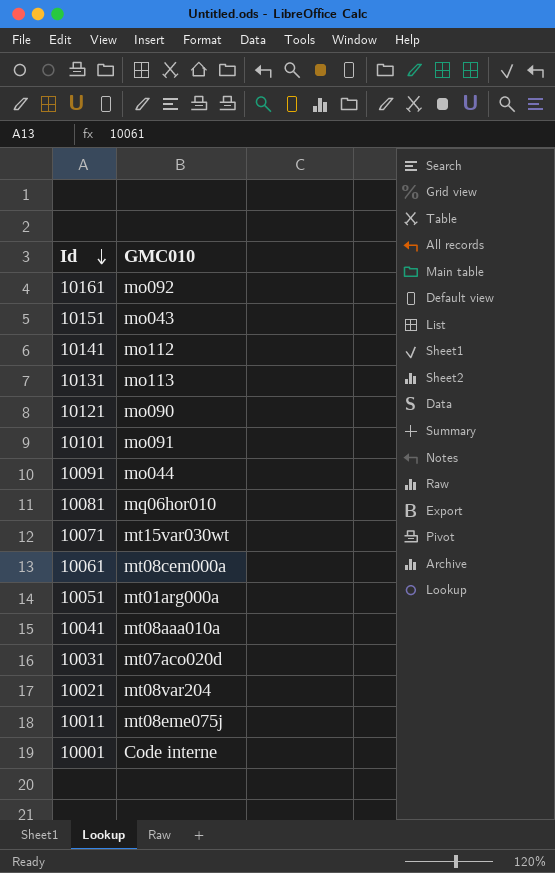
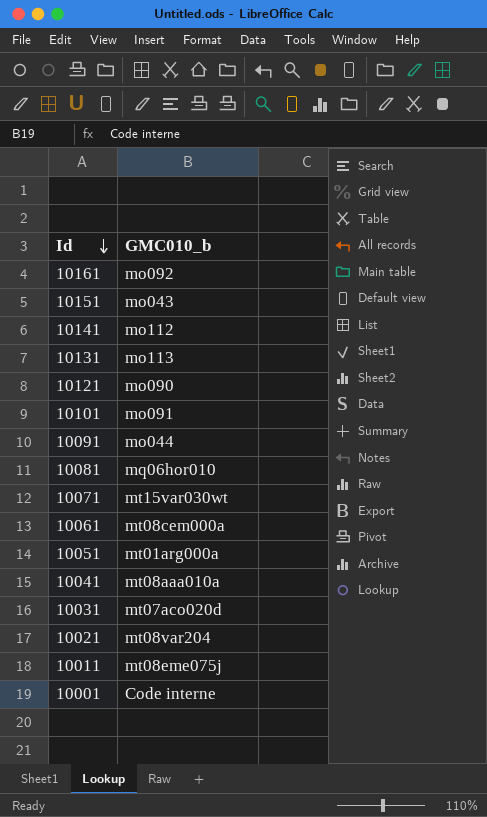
column name: GMC010 -> GMC010_b

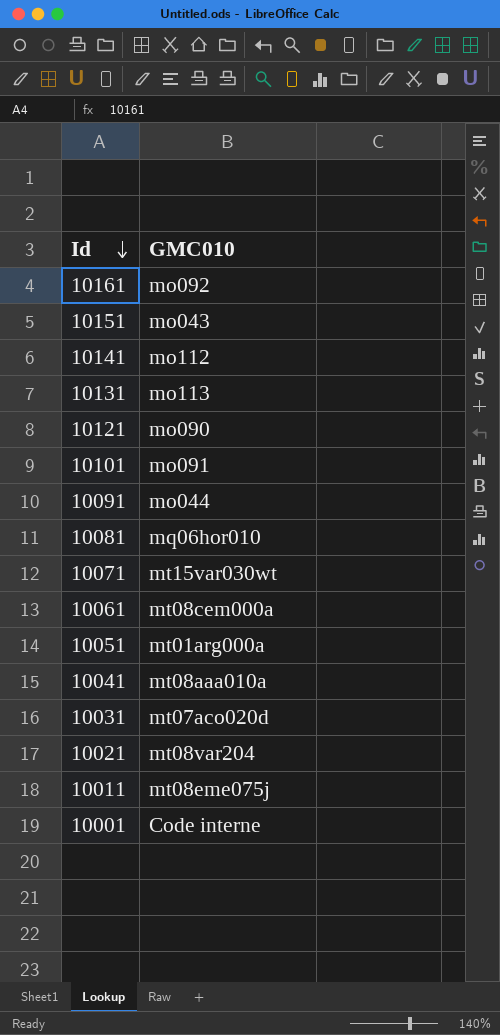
column name: GMC010_b -> GMC010

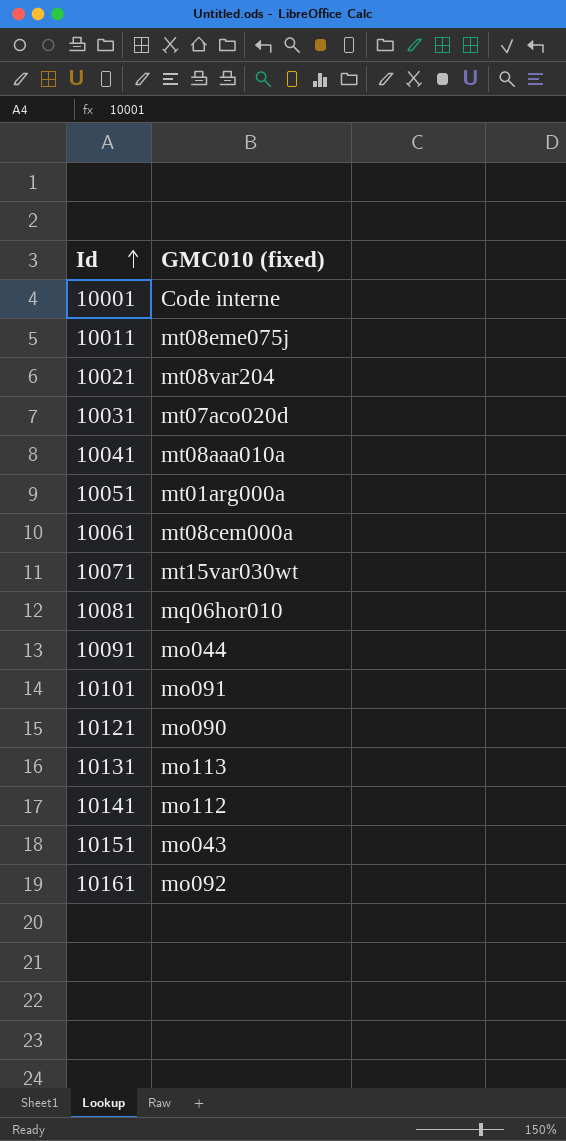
row order: Id descending -> Id ascending
column name: GMC010 -> GMC010 (fixed)

